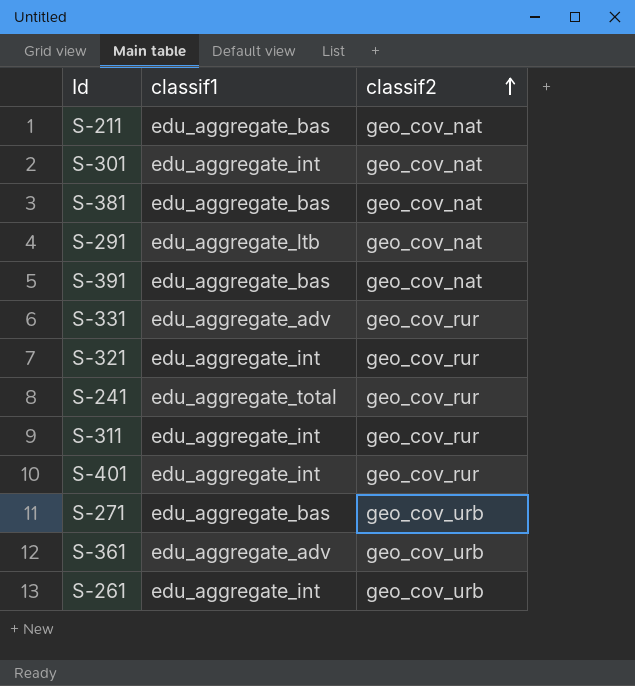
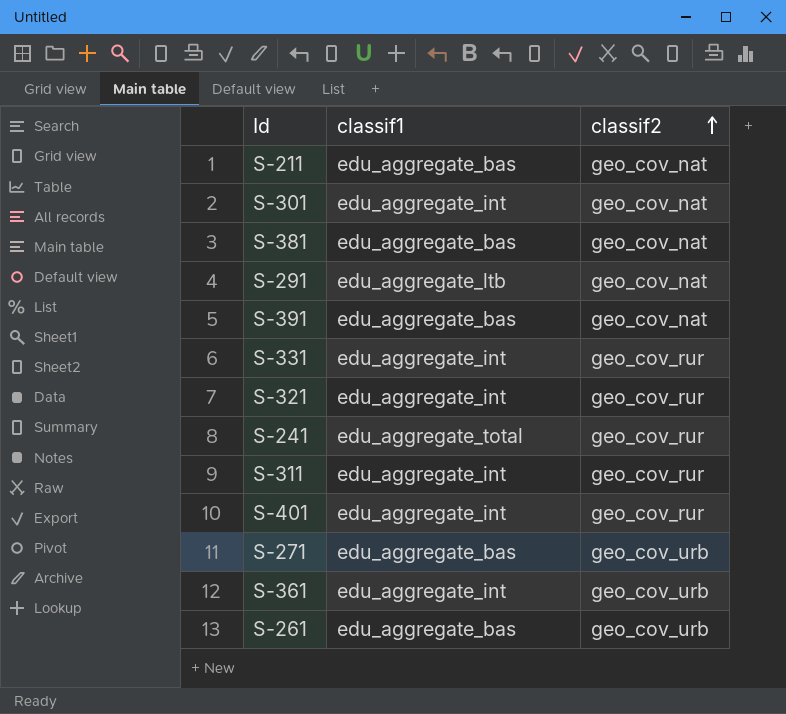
S-331 | classif1: edu_aggregate_adv -> edu_aggregate_int
S-361 | classif1: edu_aggregate_adv -> edu_aggregate_int
S-261 | classif1: edu_aggregate_int -> edu_aggregate_bas

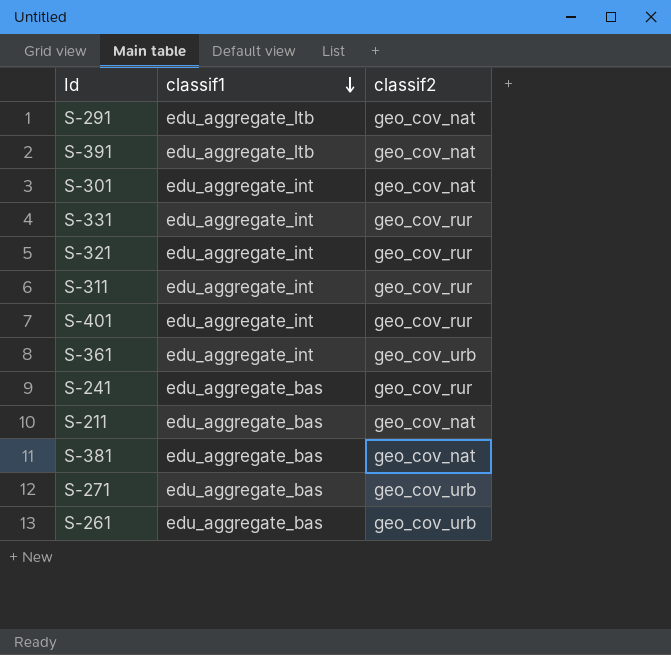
row order: classif2 ascending -> classif1 descending
S-391 | classif1: edu_aggregate_bas -> edu_aggregate_ltb
S-241 | classif1: edu_aggregate_total -> edu_aggregate_bas

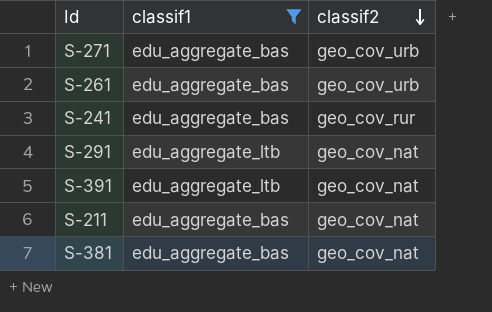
filter: none -> classif1 != edu_aggregate_int
row order: classif1 descending -> classif2 descending

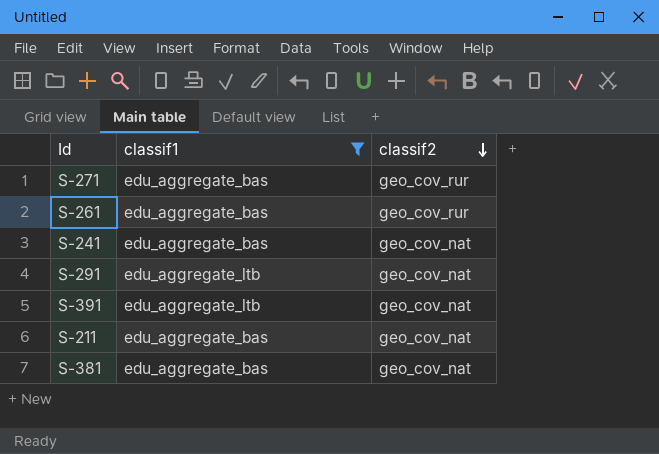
S-271 | classif2: geo_cov_urb -> geo_cov_rur
S-261 | classif2: geo_cov_urb -> geo_cov_rur
S-241 | classif2: geo_cov_rur -> geo_cov_nat

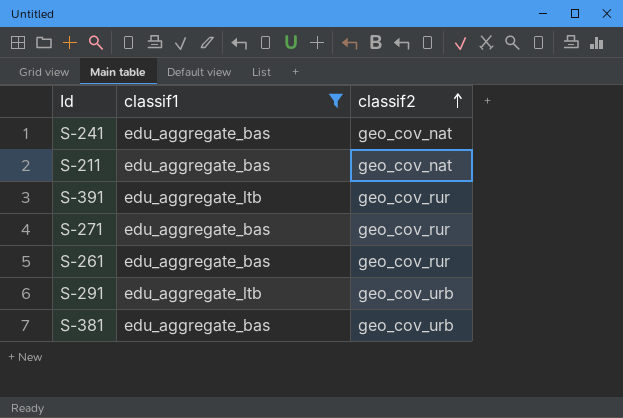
row order: classif2 descending -> classif2 ascending
S-391 | classif2: geo_cov_nat -> geo_cov_rur
S-291 | classif2: geo_cov_nat -> geo_cov_urb
S-381 | classif2: geo_cov_nat -> geo_cov_urb

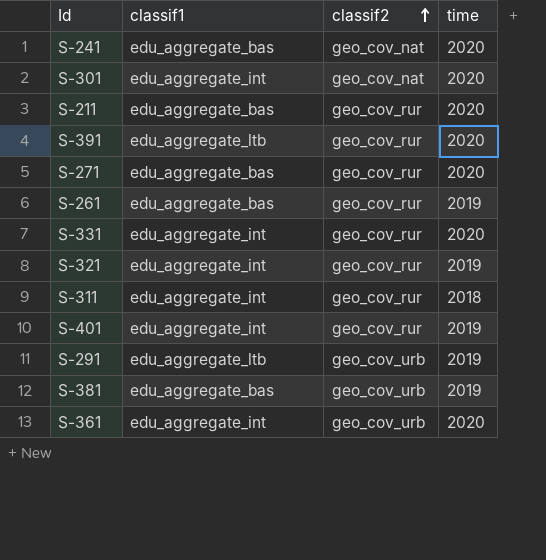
filter: classif1 != edu_aggregate_int -> none
column time | position: none -> 4
S-211 | classif2: geo_cov_nat -> geo_cov_rur

